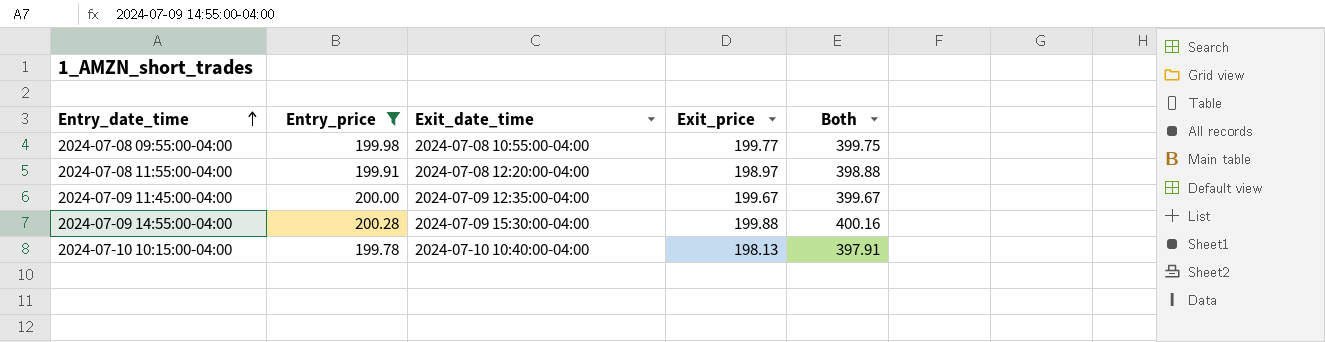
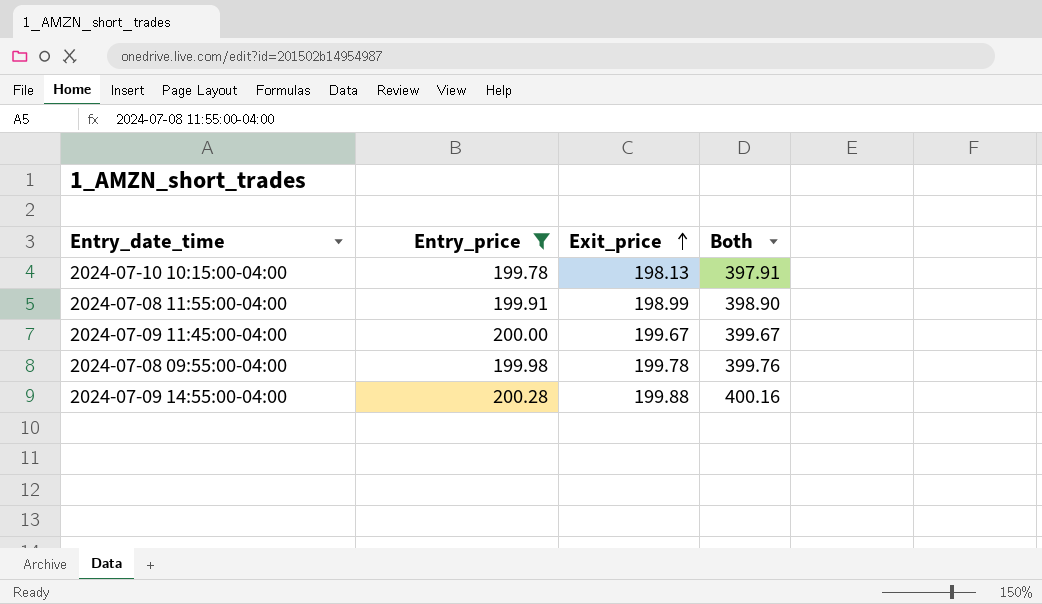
row order: Entry_date_time ascending -> Exit_price ascending
column Exit_date_time | position: 3 -> none
2024-07-08 11:55:00-04:00 | Exit_price: 198.97 -> 198.99
2024-07-08 11:55:00-04:00 | Both: 398.88 -> 398.90
2024-07-08 09:55:00-04:00 | Exit_price: 199.77 -> 199.78
2024-07-08 09:55:00-04:00 | Both: 399.75 -> 399.76

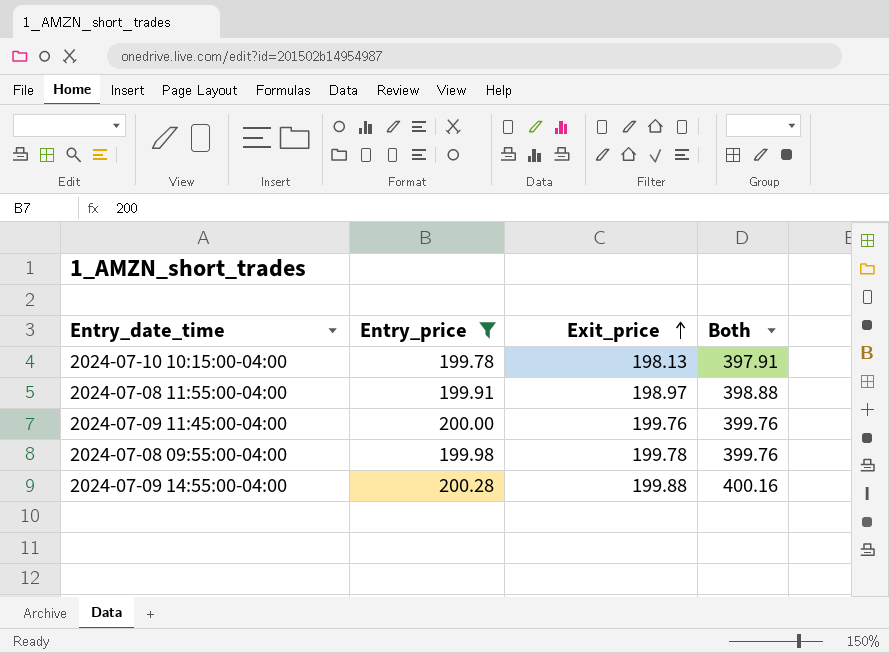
2024-07-08 11:55:00-04:00 | Exit_price: 198.99 -> 198.97
2024-07-08 11:55:00-04:00 | Both: 398.90 -> 398.88
2024-07-09 11:45:00-04:00 | Exit_price: 199.67 -> 199.76
2024-07-09 11:45:00-04:00 | Both: 399.67 -> 399.76

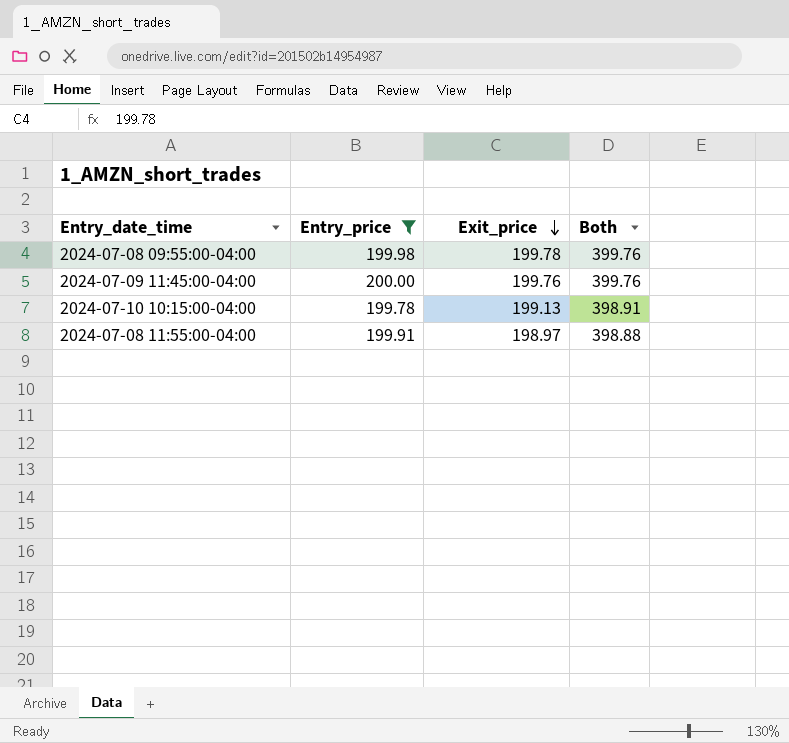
row order: Exit_price ascending -> Exit_price descending
row 2024-07-09 14:55:00-04:00: 200.28 | 199.88 | 400.16 -> none
2024-07-10 10:15:00-04:00 | Exit_price: 198.13 -> 199.13
2024-07-10 10:15:00-04:00 | Both: 397.91 -> 398.91

